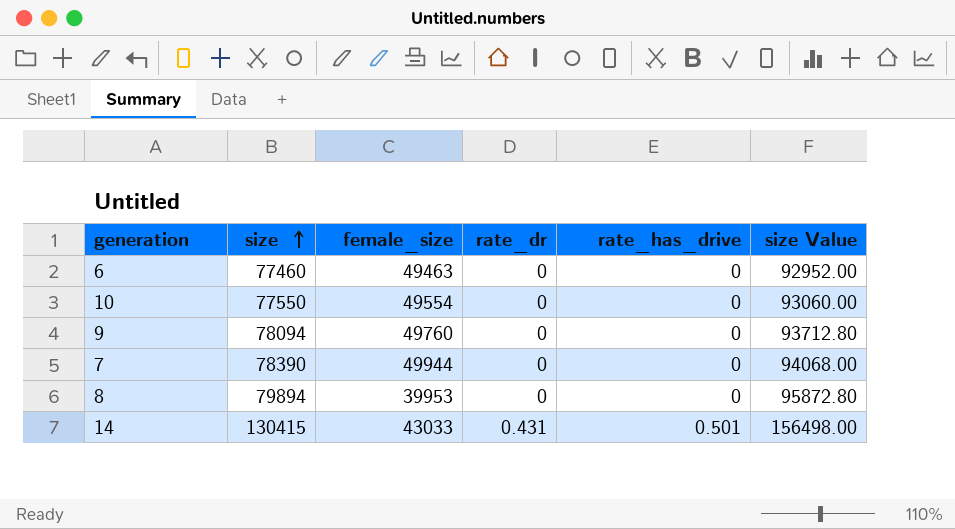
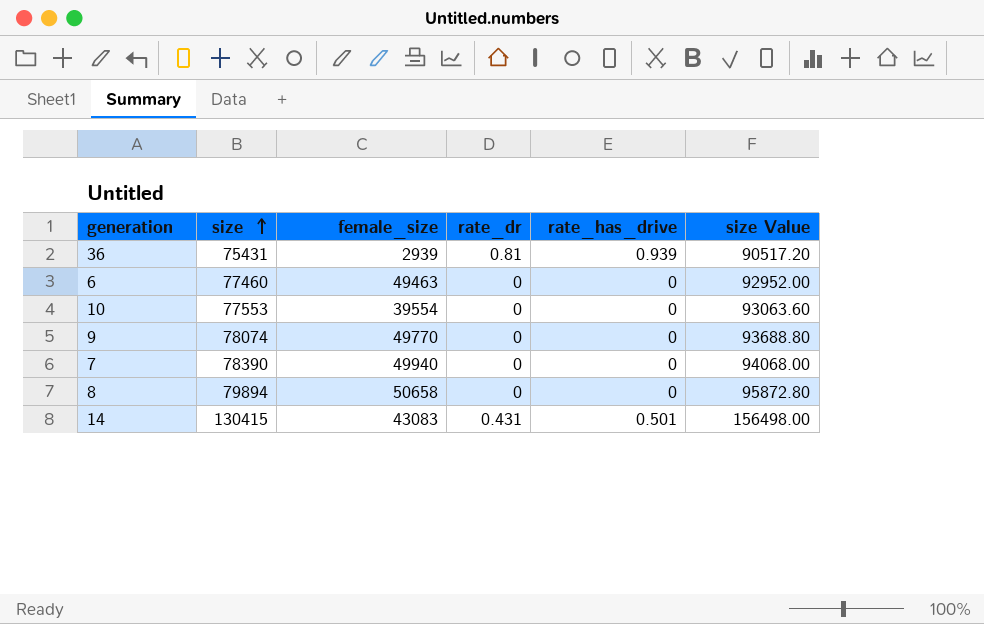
row 36: none -> 75431 | 2939 | 0.81 | 0.939 | 90517.20
10 | size: 77550 -> 77553
10 | female_size: 49554 -> 39554
10 | size Value: 93060.00 -> 93063.60
9 | size: 78094 -> 78074
9 | female_size: 49760 -> 49770
9 | size Value: 93712.80 -> 93688.80
7 | female_size: 49944 -> 49940
8 | female_size: 39953 -> 50658
14 | female_size: 43033 -> 43083

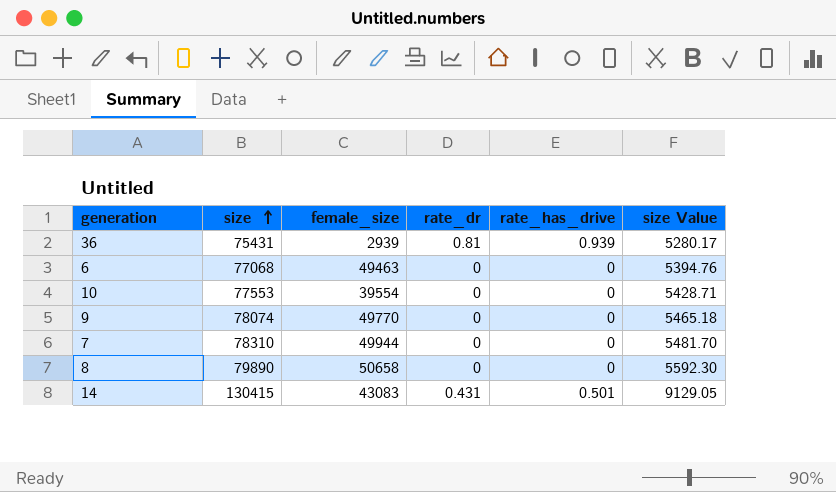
column size Value | formula: [size] * 1.2 -> [size] * 0.07
6 | size: 77460 -> 77068
7 | size: 78390 -> 78310
7 | female_size: 49940 -> 49944
8 | size: 79894 -> 79890

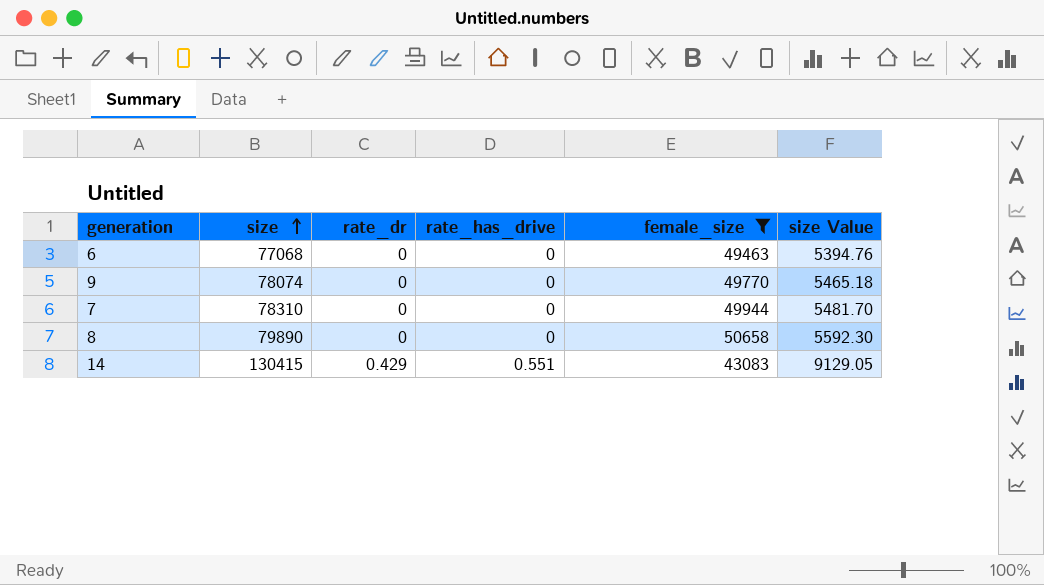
filter: none -> female_size >= 43083
column female_size | position: 3 -> 5
14 | rate_dr: 0.431 -> 0.429
14 | rate_has_drive: 0.501 -> 0.551

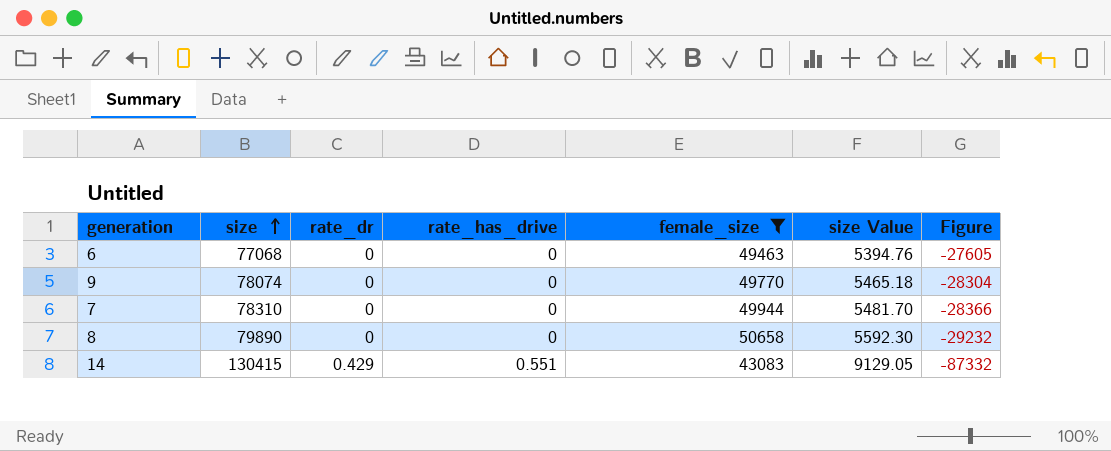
column Figure | formula: none -> [female_size] - [size]

